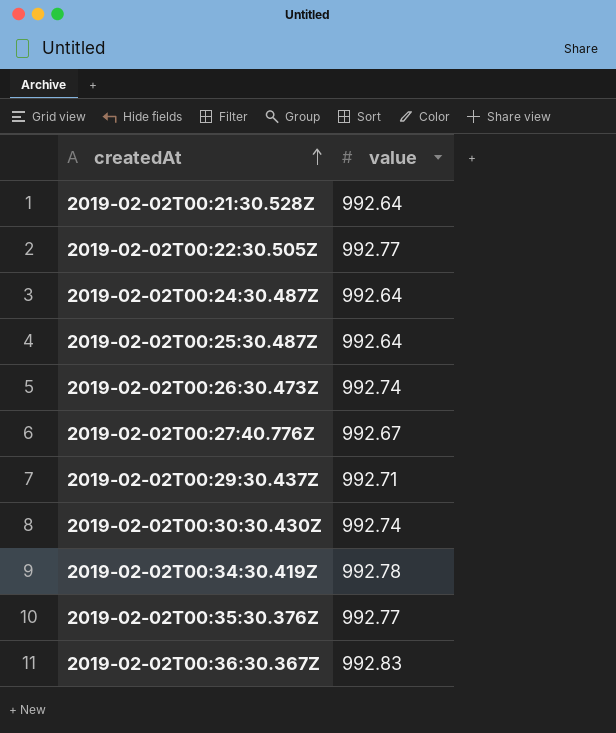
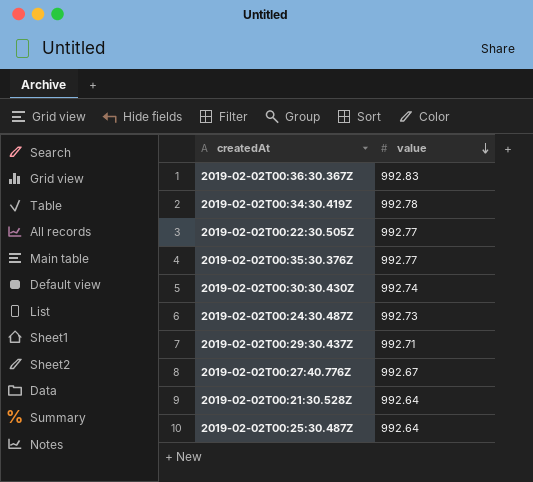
row order: createdAt ascending -> value descending
row 2019-02-02T00:26:30.473Z: 992.74 -> none
2019-02-02T00:24:30.487Z | value: 992.64 -> 992.73

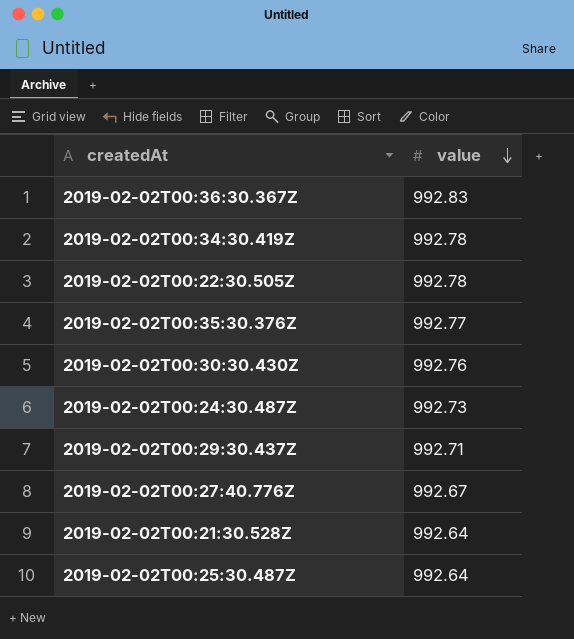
2019-02-02T00:22:30.505Z | value: 992.77 -> 992.78
2019-02-02T00:30:30.430Z | value: 992.74 -> 992.76

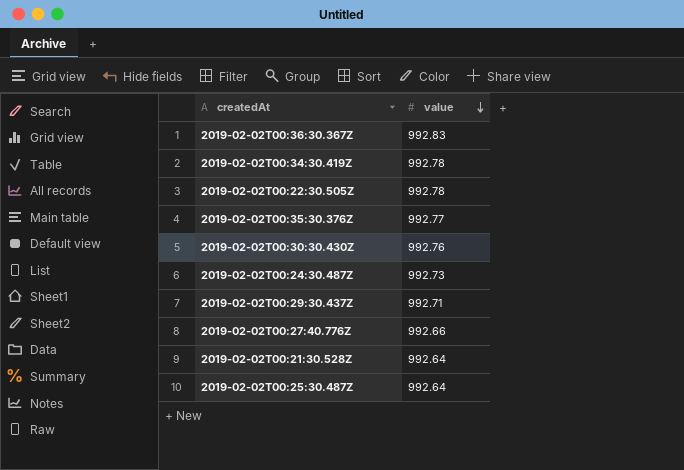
2019-02-02T00:27:40.776Z | value: 992.67 -> 992.66

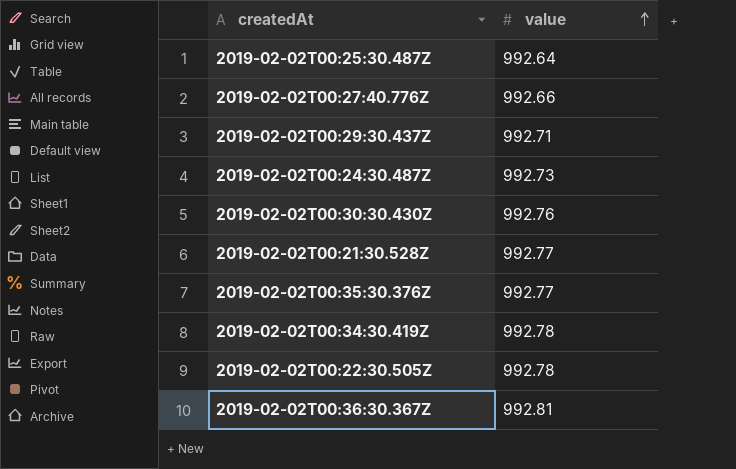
row order: value descending -> value ascending
2019-02-02T00:21:30.528Z | value: 992.64 -> 992.77
2019-02-02T00:36:30.367Z | value: 992.83 -> 992.81

